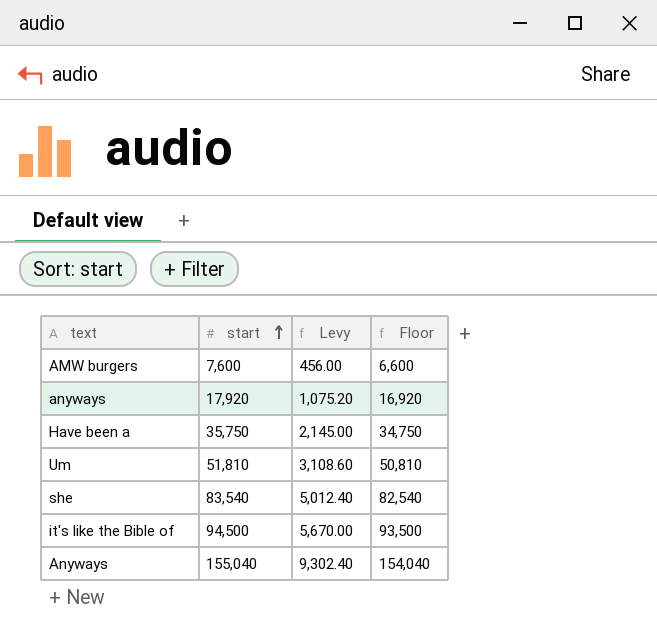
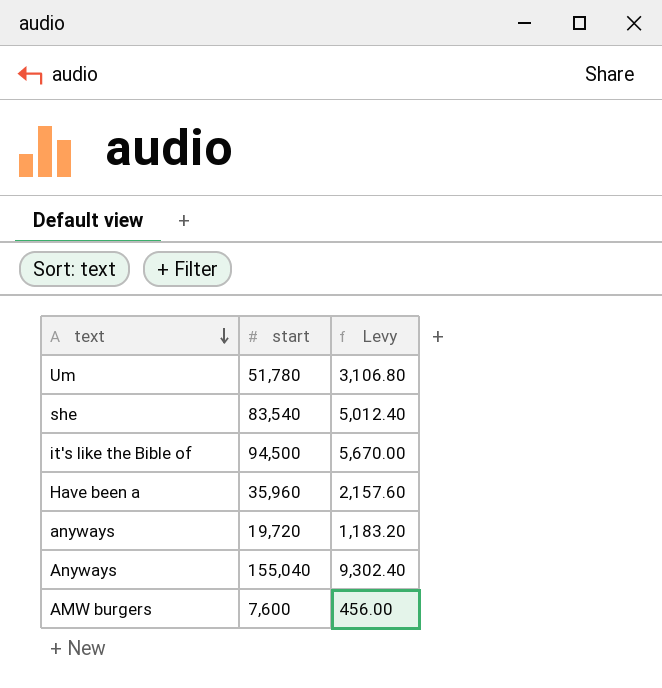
row order: start ascending -> text descending
column Floor | formula: [start] - 1000 -> none
Um | start: 51,810 -> 51,780
Um | Levy: 3,108.60 -> 3,106.80
Have been a | start: 35,750 -> 35,960
Have been a | Levy: 2,145.00 -> 2,157.60
anyways | start: 17,920 -> 19,720
anyways | Levy: 1,075.20 -> 1,183.20

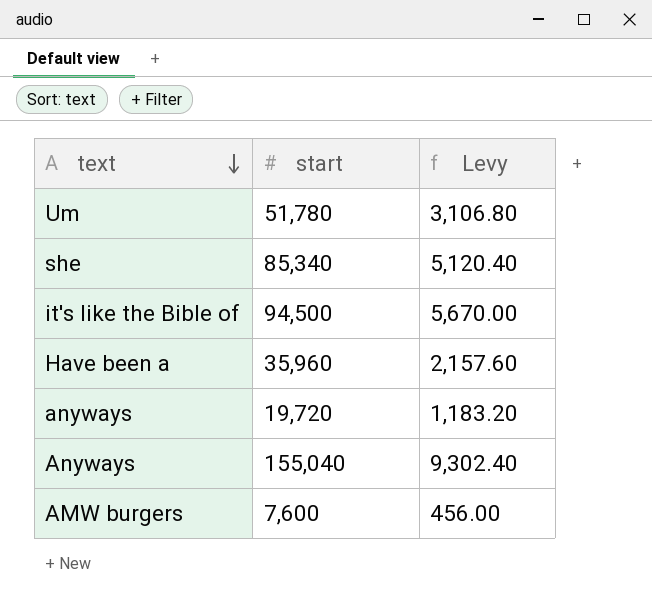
she | start: 83,540 -> 85,340
she | Levy: 5,012.40 -> 5,120.40

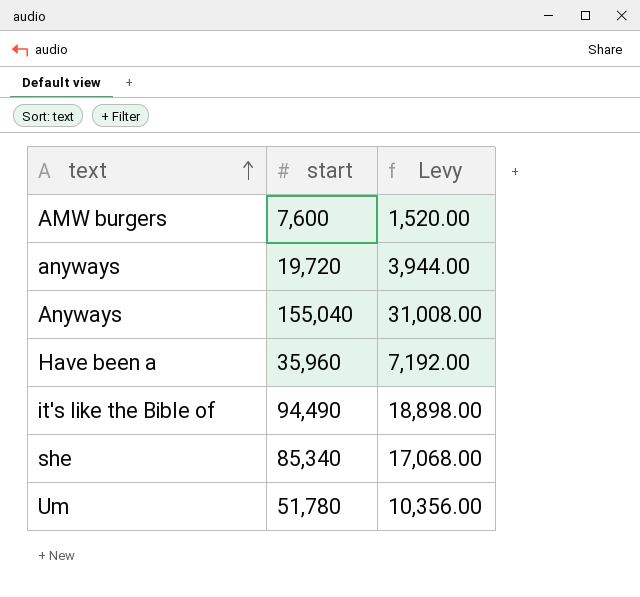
row order: text descending -> text ascending
column Levy | formula: [start] * 0.06 -> [start] * 0.2
it's like the Bible of | start: 94,500 -> 94,490

